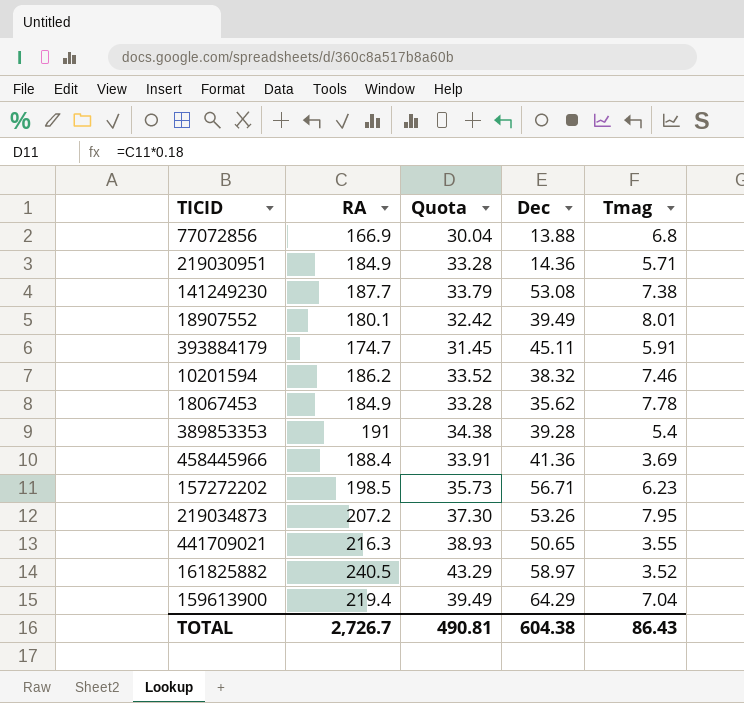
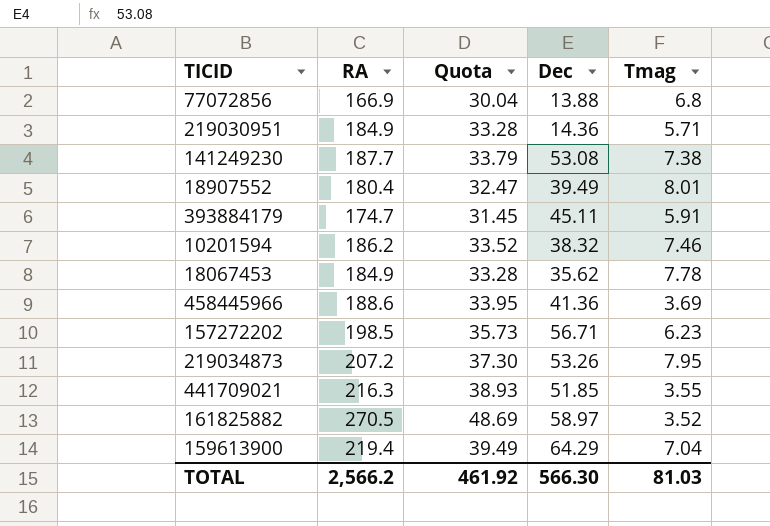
row 389853353: 191 | 34.38 | 39.28 | 5.4 -> none
18907552 | RA: 180.1 -> 180.4
18907552 | Quota: 32.42 -> 32.47
458445966 | RA: 188.4 -> 188.6
458445966 | Quota: 33.91 -> 33.95
441709021 | Dec: 50.65 -> 51.85
161825882 | RA: 240.5 -> 270.5
161825882 | Quota: 43.29 -> 48.69
TOTAL | RA: 2,726.7 -> 2,566.2
TOTAL | Quota: 490.81 -> 461.92
TOTAL | Dec: 604.38 -> 566.30
TOTAL | Tmag: 86.43 -> 81.03

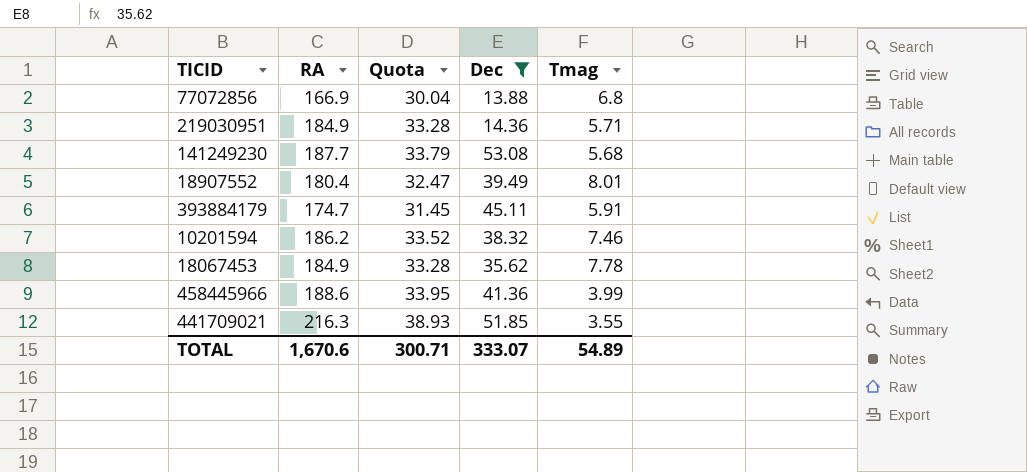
filter: none -> Dec <= 53.08
141249230 | Tmag: 7.38 -> 5.68
458445966 | Tmag: 3.69 -> 3.99
TOTAL | RA: 2,566.2 -> 1,670.6
TOTAL | Quota: 461.92 -> 300.71
TOTAL | Dec: 566.30 -> 333.07
TOTAL | Tmag: 81.03 -> 54.89

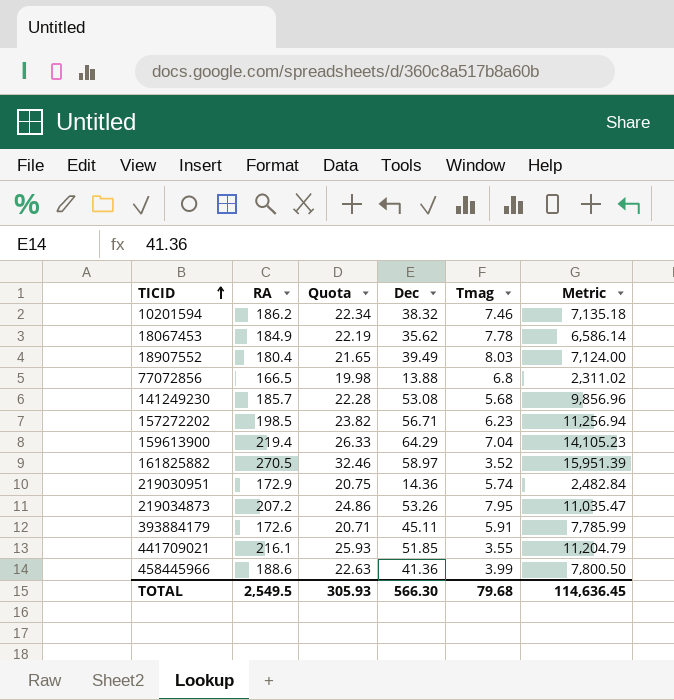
filter: Dec <= 53.08 -> none
row order: none -> TICID ascending
column Quota | formula: [RA] * 0.18 -> [RA] * 0.12
column Metric | formula: none -> [RA] * [Dec]
18907552 | Tmag: 8.01 -> 8.03
77072856 | RA: 166.9 -> 166.5
141249230 | RA: 187.7 -> 185.7
219030951 | RA: 184.9 -> 172.9
219030951 | Tmag: 5.71 -> 5.74
393884179 | RA: 174.7 -> 172.6
441709021 | RA: 216.3 -> 216.1
TOTAL | RA: 1,670.6 -> 2,549.5
TOTAL | Quota: 300.71 -> 305.93
TOTAL | Dec: 333.07 -> 566.30
TOTAL | Tmag: 54.89 -> 79.68

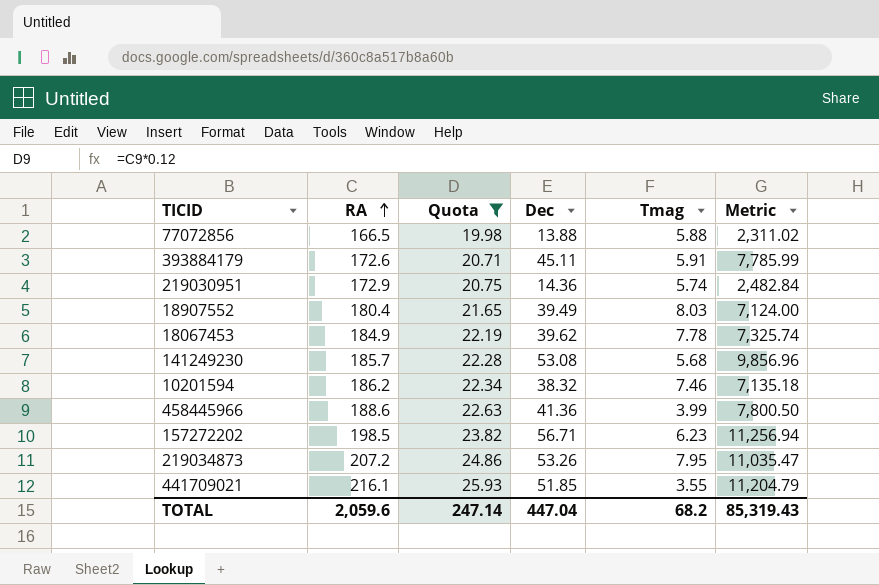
filter: none -> Quota <= 25.93
row order: TICID ascending -> RA ascending
77072856 | Tmag: 6.8 -> 5.88
18067453 | Dec: 35.62 -> 39.62
18067453 | Metric: 6,586.14 -> 7,325.74
TOTAL | RA: 2,549.5 -> 2,059.6
TOTAL | Quota: 305.93 -> 247.14
TOTAL | Dec: 566.30 -> 447.04
TOTAL | Tmag: 79.68 -> 68.2
TOTAL | Metric: 114,636.45 -> 85,319.43

